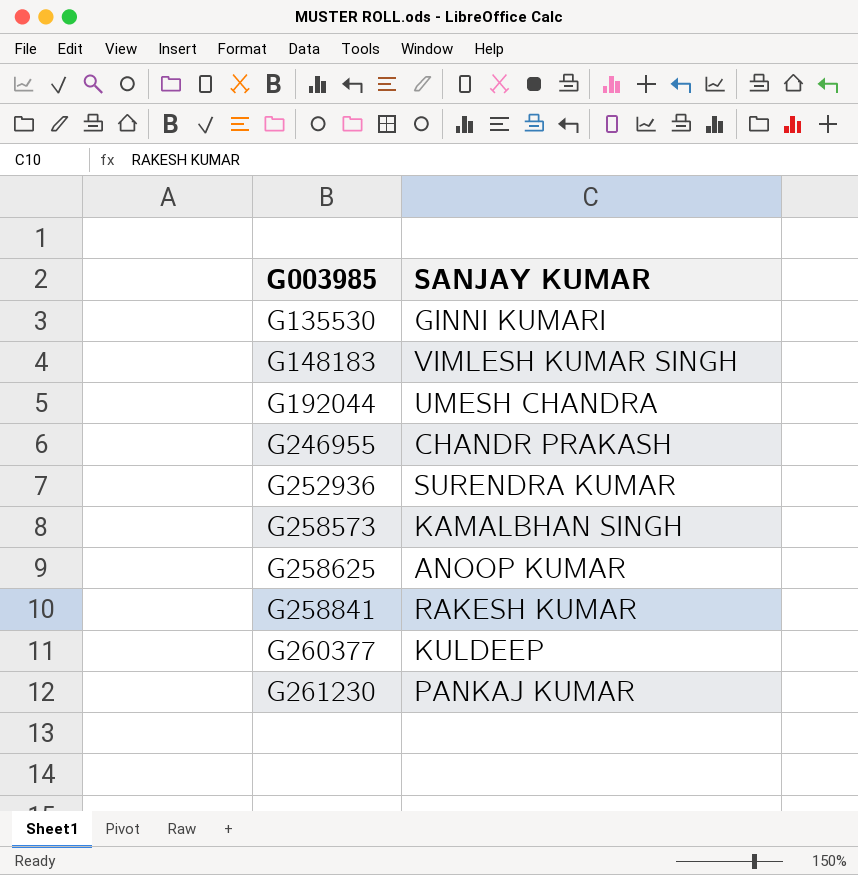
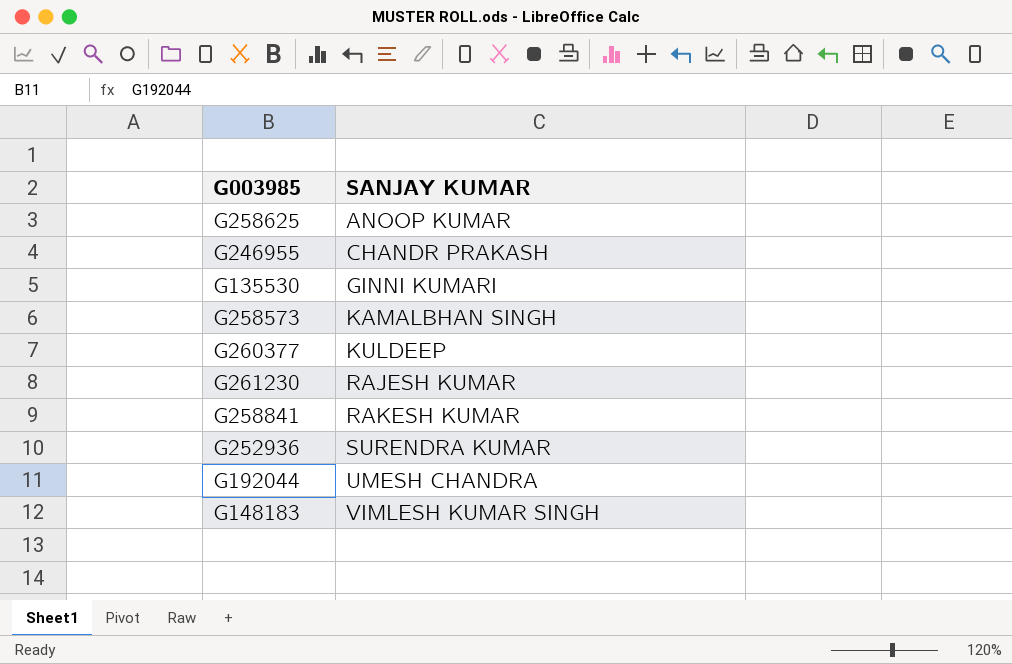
row order: G003985 ascending -> SANJAY KUMAR ascending
G261230 | SANJAY KUMAR: PANKAJ KUMAR -> RAJESH KUMAR

